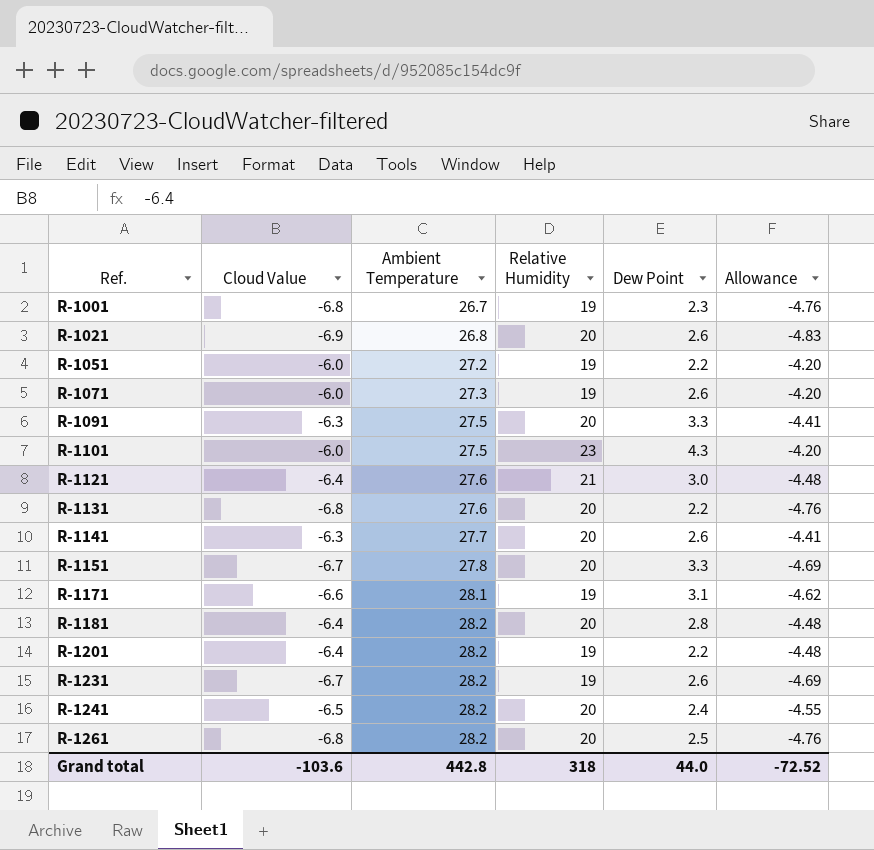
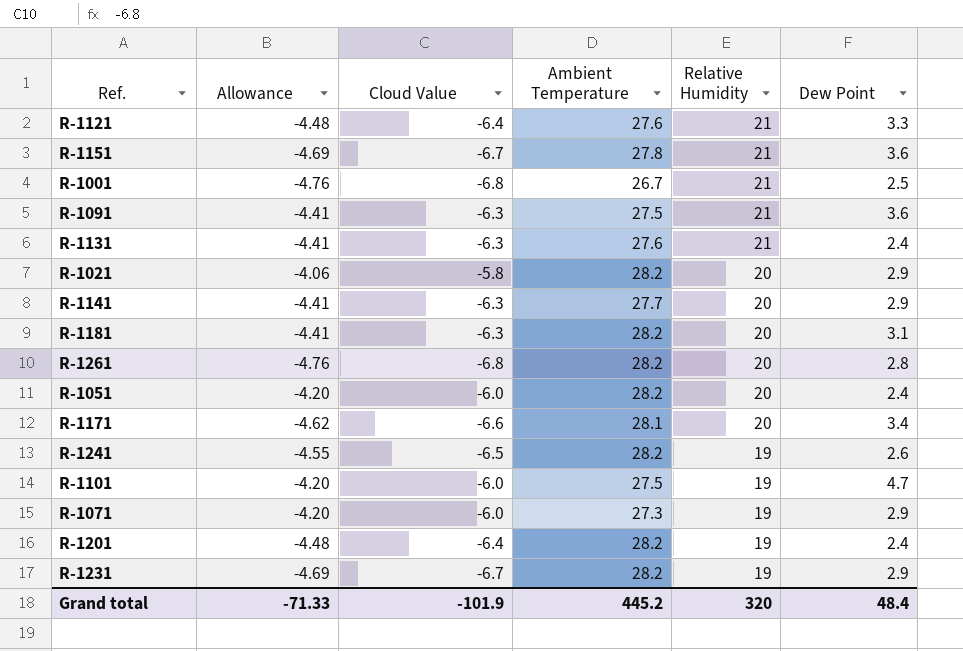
row order: Ref. ascending -> Relative Humidity descending
column Allowance | position: 6 -> 2
R-1121 | Dew Point: 3.0 -> 3.3
R-1151 | Relative Humidity: 20 -> 21
R-1151 | Dew Point: 3.3 -> 3.6
R-1001 | Relative Humidity: 19 -> 21
R-1001 | Dew Point: 2.3 -> 2.5
R-1091 | Relative Humidity: 20 -> 21
R-1091 | Dew Point: 3.3 -> 3.6
R-1131 | Allowance: -4.76 -> -4.41
R-1131 | Cloud Value: -6.8 -> -6.3
R-1131 | Relative Humidity: 20 -> 21
R-1131 | Dew Point: 2.2 -> 2.4
R-1021 | Allowance: -4.83 -> -4.06
R-1021 | Cloud Value: -6.9 -> -5.8
R-1021 | Ambient Temperature: 26.8 -> 28.2
R-1021 | Dew Point: 2.6 -> 2.9
R-1141 | Dew Point: 2.6 -> 2.9
R-1181 | Allowance: -4.48 -> -4.41
R-1181 | Cloud Value: -6.4 -> -6.3
R-1181 | Dew Point: 2.8 -> 3.1
R-1261 | Dew Point: 2.5 -> 2.8
R-1051 | Ambient Temperature: 27.2 -> 28.2
R-1051 | Relative Humidity: 19 -> 20
R-1051 | Dew Point: 2.2 -> 2.4
R-1171 | Relative Humidity: 19 -> 20
R-1171 | Dew Point: 3.1 -> 3.4
R-1241 | Relative Humidity: 20 -> 19
R-1241 | Dew Point: 2.4 -> 2.6
R-1101 | Relative Humidity: 23 -> 19
R-1101 | Dew Point: 4.3 -> 4.7
R-1071 | Dew Point: 2.6 -> 2.9
R-1201 | Dew Point: 2.2 -> 2.4
R-1231 | Dew Point: 2.6 -> 2.9
Grand total | Allowance: -72.52 -> -71.33
Grand total | Cloud Value: -103.6 -> -101.9
Grand total | Ambient Temperature: 442.8 -> 445.2
Grand total | Relative Humidity: 318 -> 320
Grand total | Dew Point: 44.0 -> 48.4

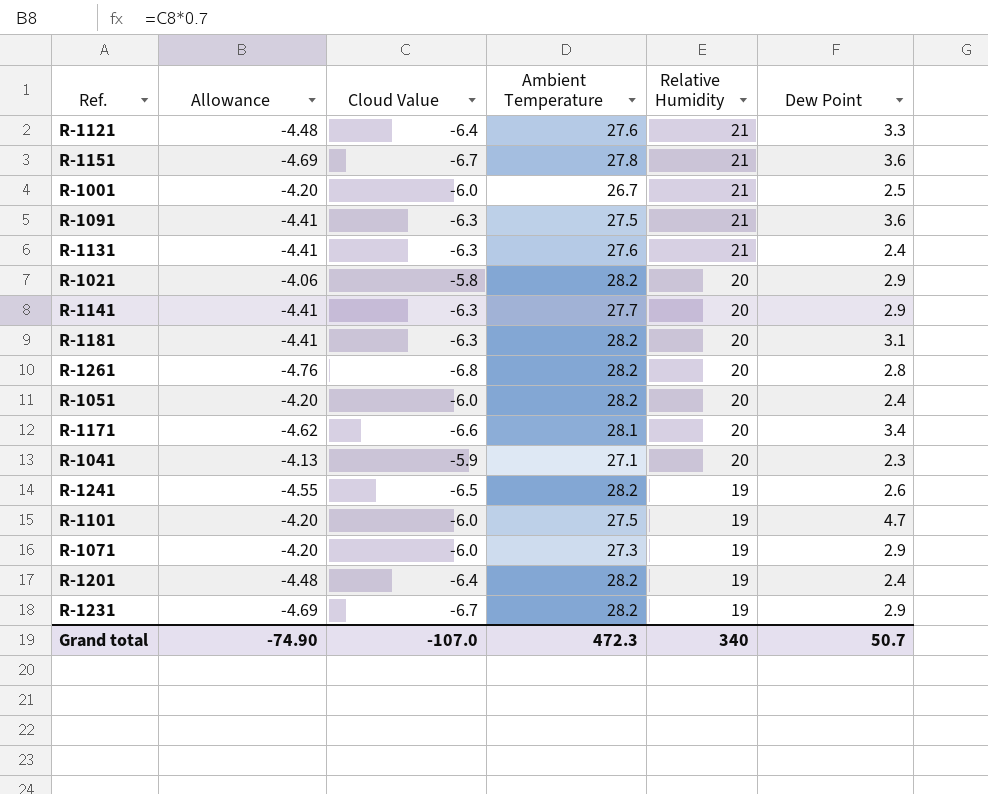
R-1001 | Allowance: -4.76 -> -4.20
R-1001 | Cloud Value: -6.8 -> -6.0
row R-1041: none -> -4.13 | -5.9 | 27.1 | 20 | 2.3
Grand total | Allowance: -71.33 -> -74.90
Grand total | Cloud Value: -101.9 -> -107.0
Grand total | Ambient Temperature: 445.2 -> 472.3
Grand total | Relative Humidity: 320 -> 340
Grand total | Dew Point: 48.4 -> 50.7

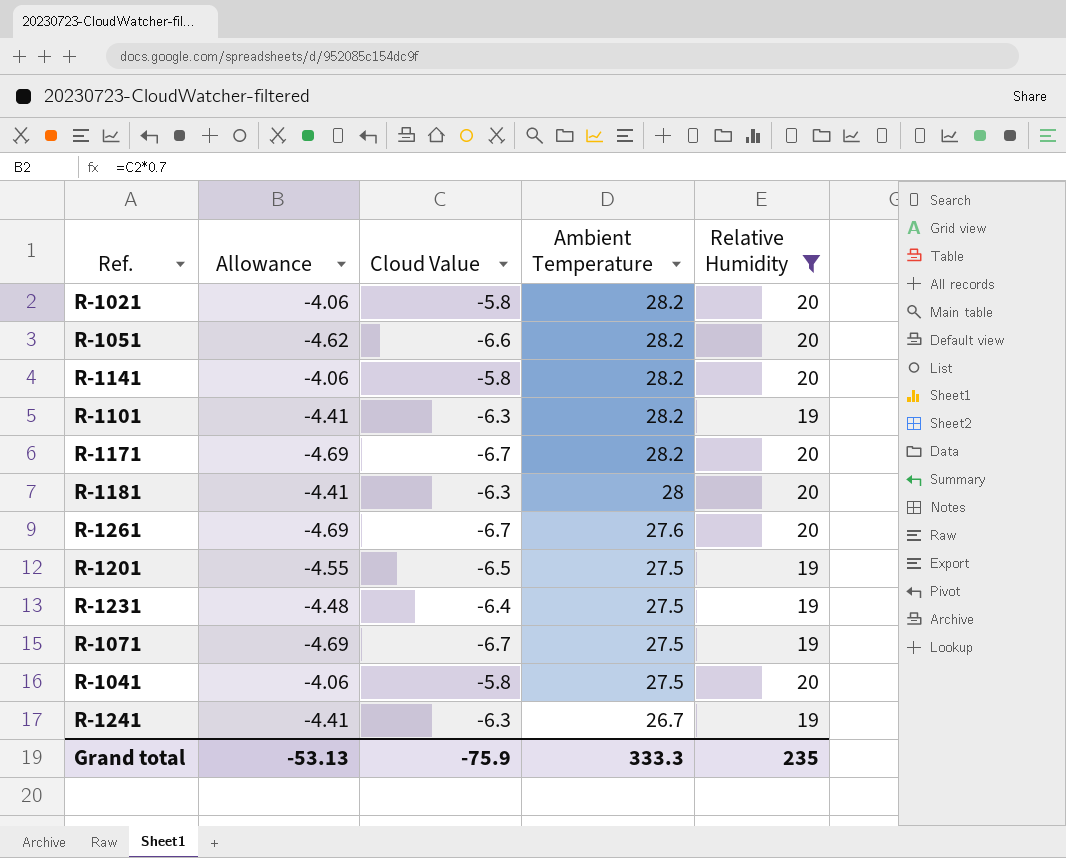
filter: none -> Relative Humidity != 21
row order: Relative Humidity descending -> Ambient Temperature descending
column Dew Point | position: 6 -> none
R-1051 | Allowance: -4.20 -> -4.62
R-1051 | Cloud Value: -6.0 -> -6.6
R-1141 | Allowance: -4.41 -> -4.06
R-1141 | Cloud Value: -6.3 -> -5.8
R-1141 | Ambient Temperature: 27.7 -> 28.2
R-1101 | Allowance: -4.20 -> -4.41
R-1101 | Cloud Value: -6.0 -> -6.3
R-1101 | Ambient Temperature: 27.5 -> 28.2
R-1171 | Allowance: -4.62 -> -4.69
R-1171 | Cloud Value: -6.6 -> -6.7
R-1171 | Ambient Temperature: 28.1 -> 28.2
R-1181 | Ambient Temperature: 28.2 -> 28
R-1261 | Allowance: -4.76 -> -4.69
R-1261 | Cloud Value: -6.8 -> -6.7
R-1261 | Ambient Temperature: 28.2 -> 27.6
R-1201 | Allowance: -4.48 -> -4.55
R-1201 | Cloud Value: -6.4 -> -6.5
R-1201 | Ambient Temperature: 28.2 -> 27.5
R-1231 | Allowance: -4.69 -> -4.48
R-1231 | Cloud Value: -6.7 -> -6.4
R-1231 | Ambient Temperature: 28.2 -> 27.5
R-1071 | Allowance: -4.20 -> -4.69
R-1071 | Cloud Value: -6.0 -> -6.7
R-1071 | Ambient Temperature: 27.3 -> 27.5
R-1041 | Allowance: -4.13 -> -4.06
R-1041 | Cloud Value: -5.9 -> -5.8
R-1041 | Ambient Temperature: 27.1 -> 27.5
R-1241 | Allowance: -4.55 -> -4.41
R-1241 | Cloud Value: -6.5 -> -6.3
R-1241 | Ambient Temperature: 28.2 -> 26.7
Grand total | Allowance: -74.90 -> -53.13
Grand total | Cloud Value: -107.0 -> -75.9
Grand total | Ambient Temperature: 472.3 -> 333.3
Grand total | Relative Humidity: 340 -> 235

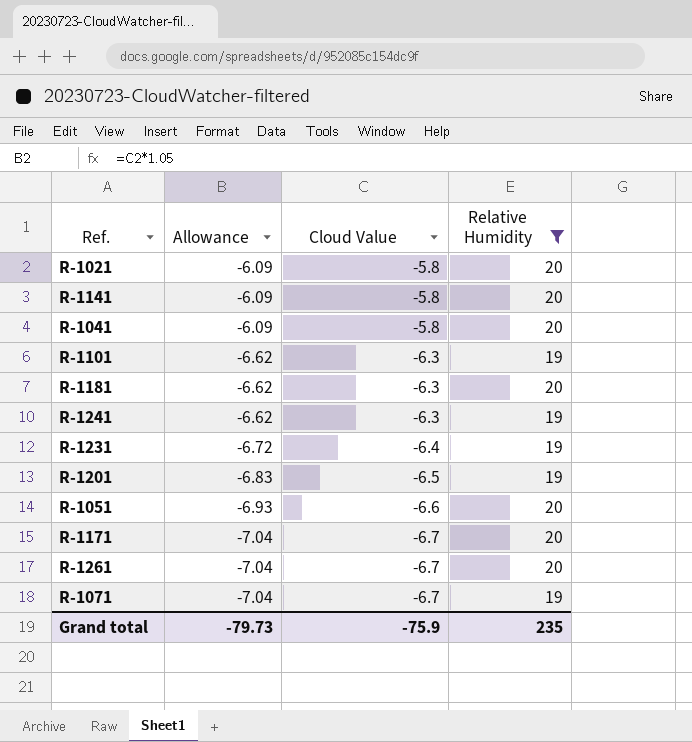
row order: Ambient Temperature descending -> Allowance descending
column Ambient Temperature | position: 4 -> none
column Allowance | formula: [Cloud Value] * 0.7 -> [Cloud Value] * 1.05
Grand total | Allowance: -53.13 -> -79.73

